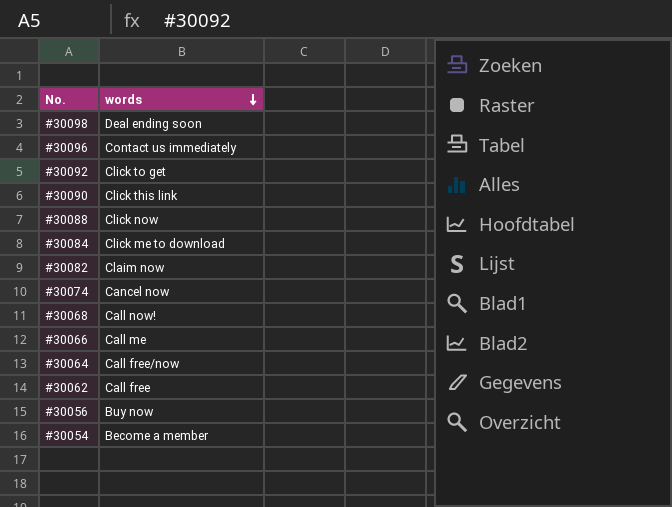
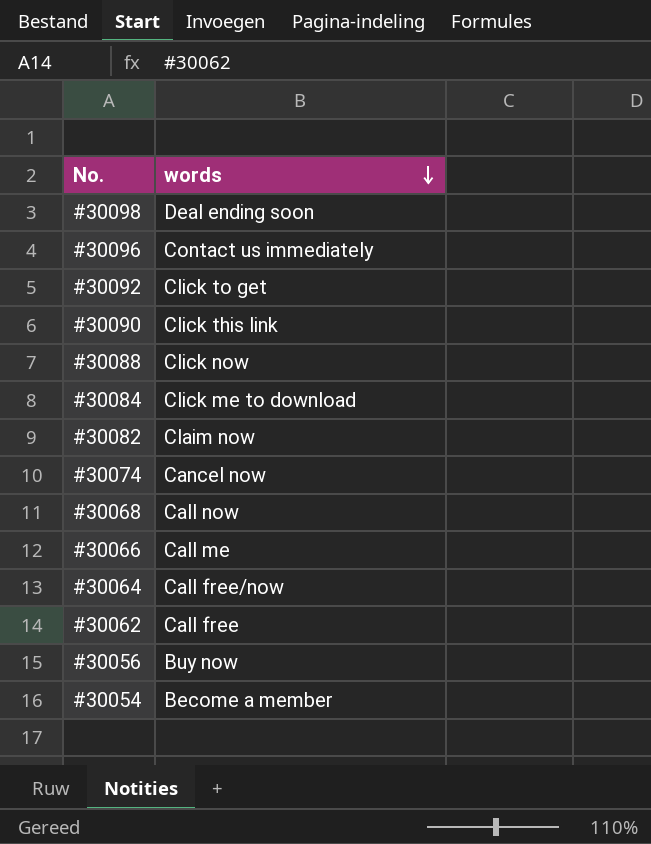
#30068 | words: Call now! -> Call now

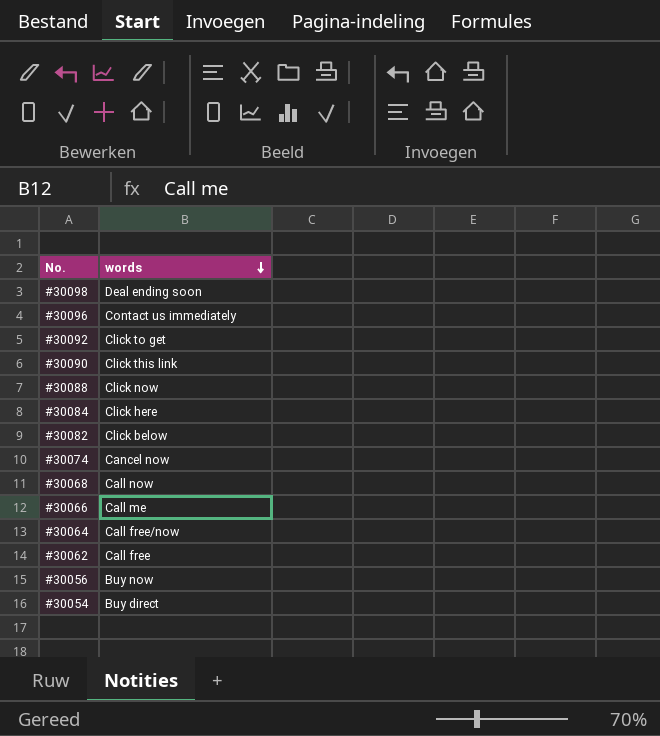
#30084 | words: Click me to download -> Click here
#30082 | words: Claim now -> Click below
#30054 | words: Become a member -> Buy direct

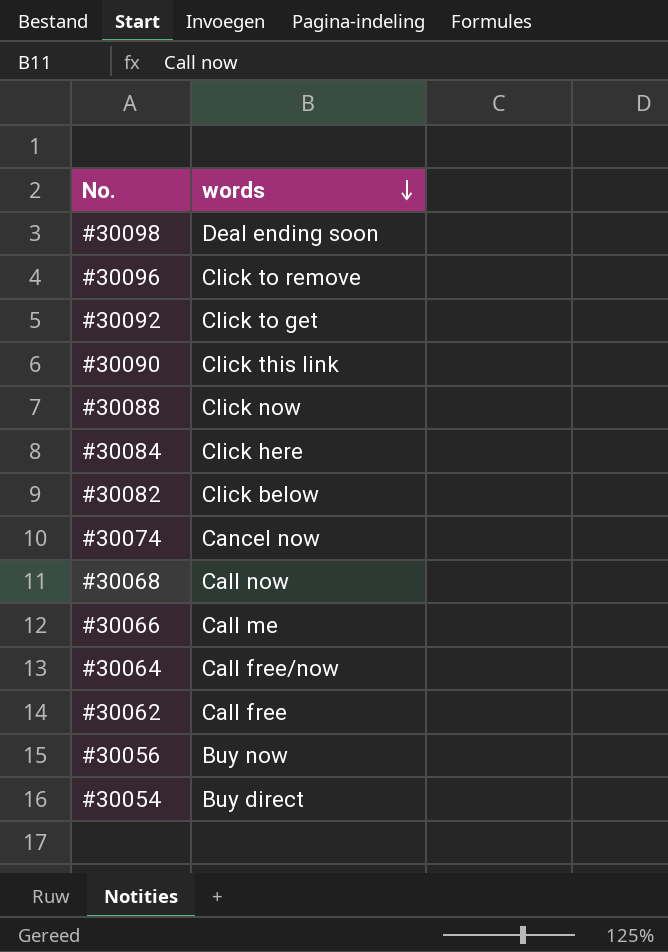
#30096 | words: Contact us immediately -> Click to remove

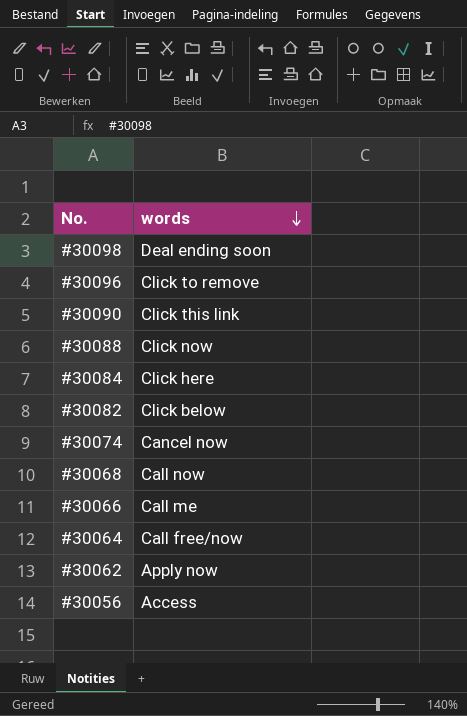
row #30092: Click to get -> none
row #30054: Buy direct -> none
#30062 | words: Call free -> Apply now
#30056 | words: Buy now -> Access

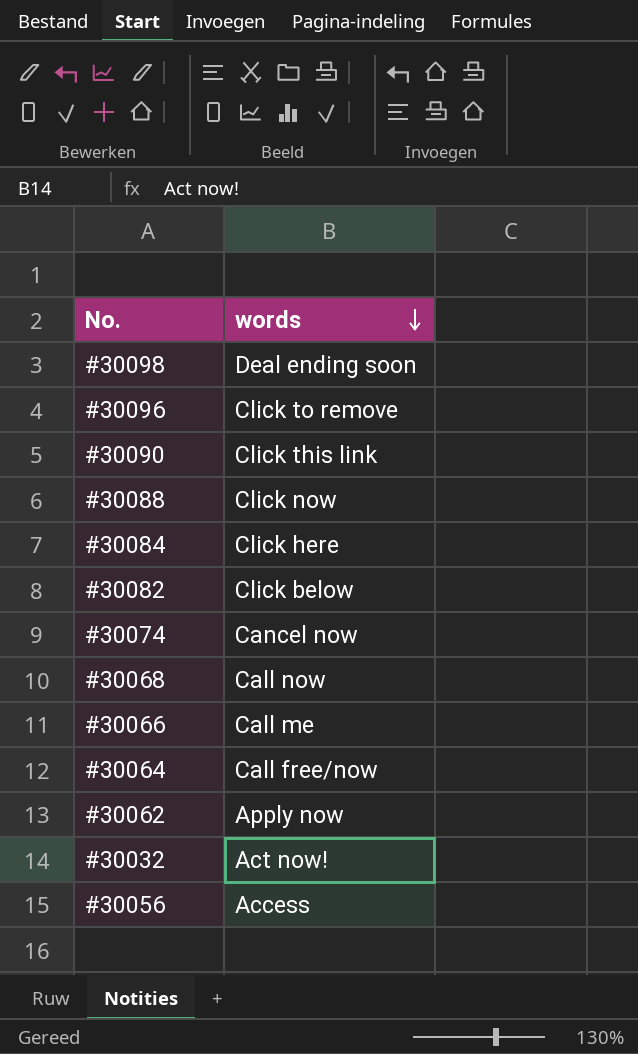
row #30032: none -> Act now!

